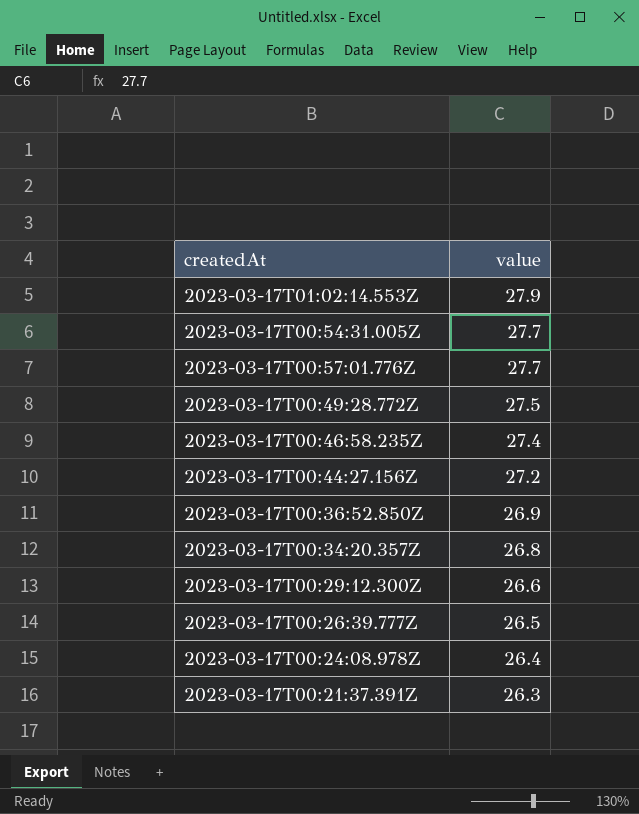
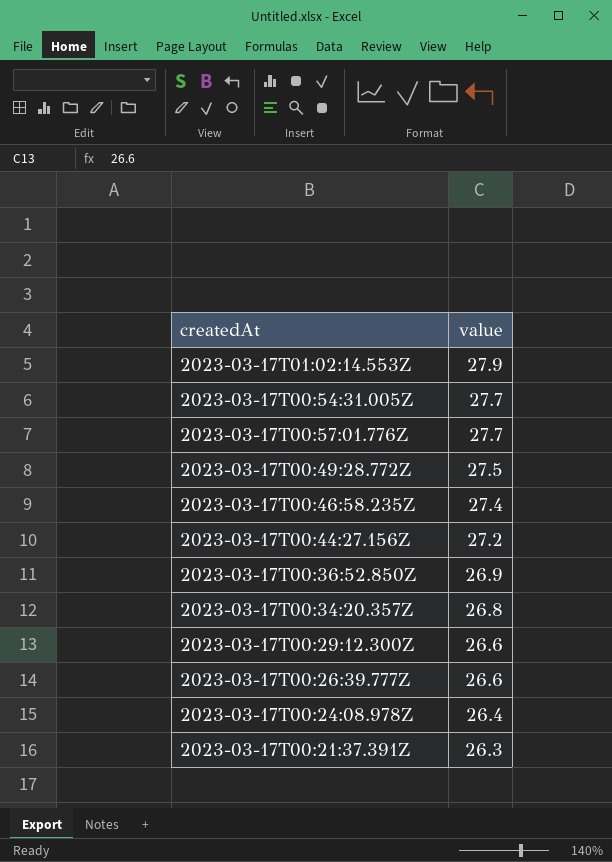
2023-03-17T00:26:39.777Z | value: 26.5 -> 26.6

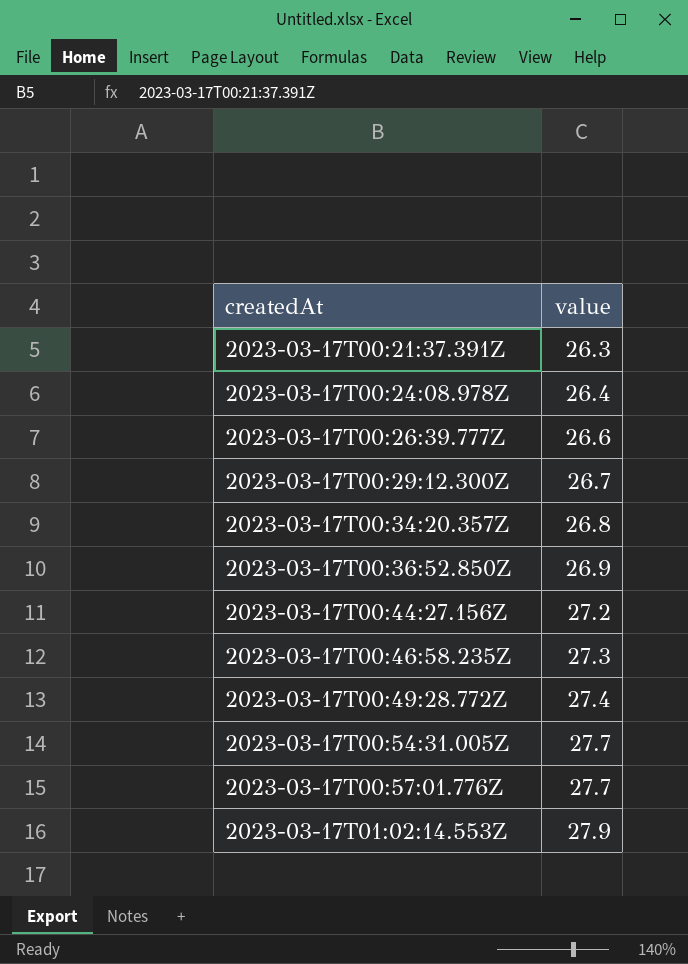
row order: value descending -> createdAt ascending
2023-03-17T00:29:12.300Z | value: 26.6 -> 26.7
2023-03-17T00:46:58.235Z | value: 27.4 -> 27.3
2023-03-17T00:49:28.772Z | value: 27.5 -> 27.4

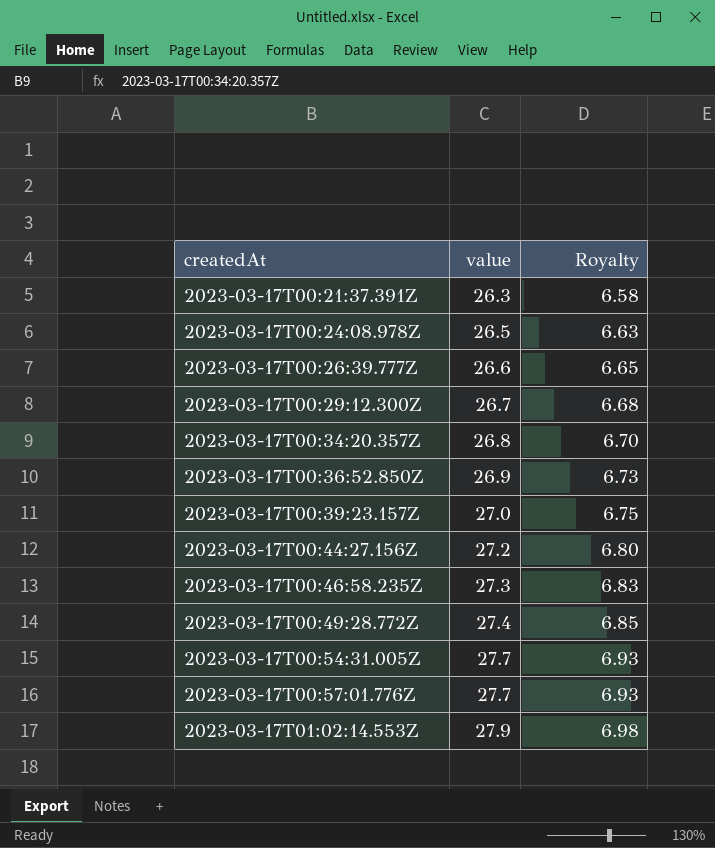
column Royalty | formula: none -> [value] * 0.25
2023-03-17T00:24:08.978Z | value: 26.4 -> 26.5
row 2023-03-17T00:39:23.157Z: none -> 27.0 | 6.75

